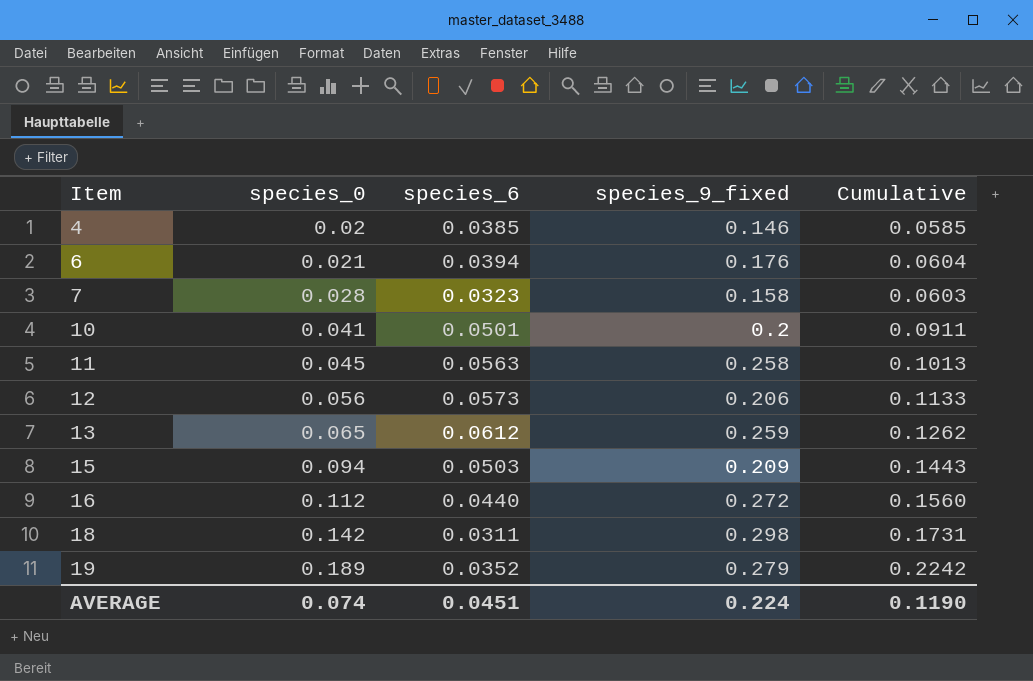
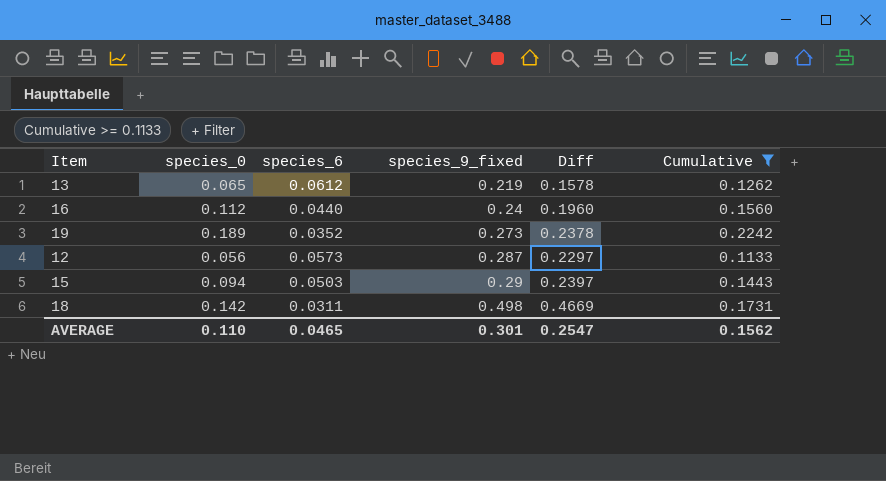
filter: none -> Cumulative >= 0.1133
row order: Item ascending -> species_9_fixed ascending
column Diff | formula: none -> [species_9_fixed] - [species_6]
13 | species_9_fixed: 0.259 -> 0.219
16 | species_9_fixed: 0.272 -> 0.24
19 | species_9_fixed: 0.279 -> 0.273
12 | species_9_fixed: 0.206 -> 0.287
15 | species_9_fixed: 0.209 -> 0.29
18 | species_9_fixed: 0.298 -> 0.498
AVERAGE | species_0: 0.074 -> 0.110
AVERAGE | species_6: 0.0451 -> 0.0465
AVERAGE | species_9_fixed: 0.224 -> 0.301
AVERAGE | Cumulative: 0.1190 -> 0.1562

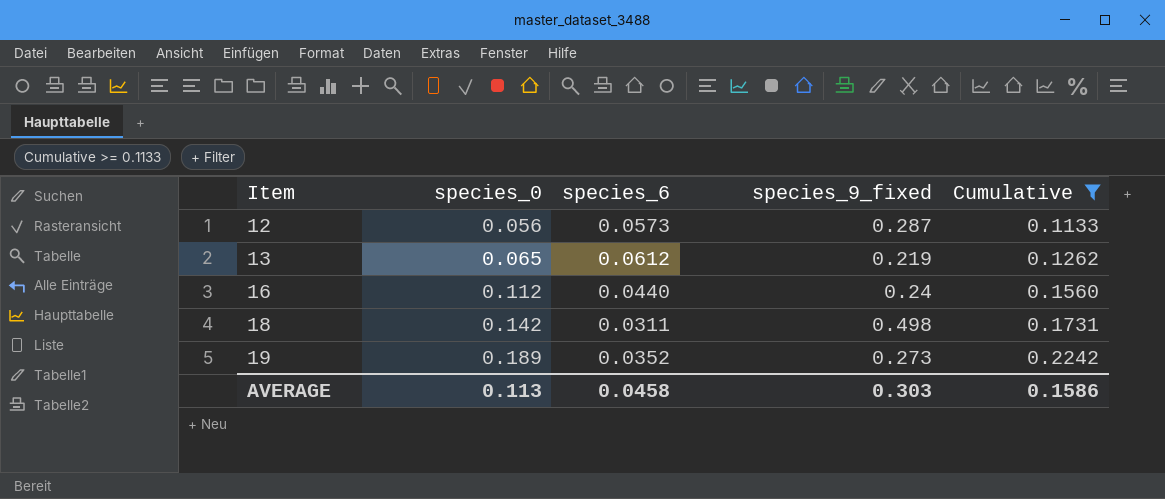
row order: species_9_fixed ascending -> Item ascending
column Diff | formula: [species_9_fixed] - [species_6] -> none
row 15: 0.094 | 0.0503 | 0.29 | 0.2397 | 0.1443 -> none
AVERAGE | species_0: 0.110 -> 0.113
AVERAGE | species_6: 0.0465 -> 0.0458
AVERAGE | species_9_fixed: 0.301 -> 0.303
AVERAGE | Cumulative: 0.1562 -> 0.1586

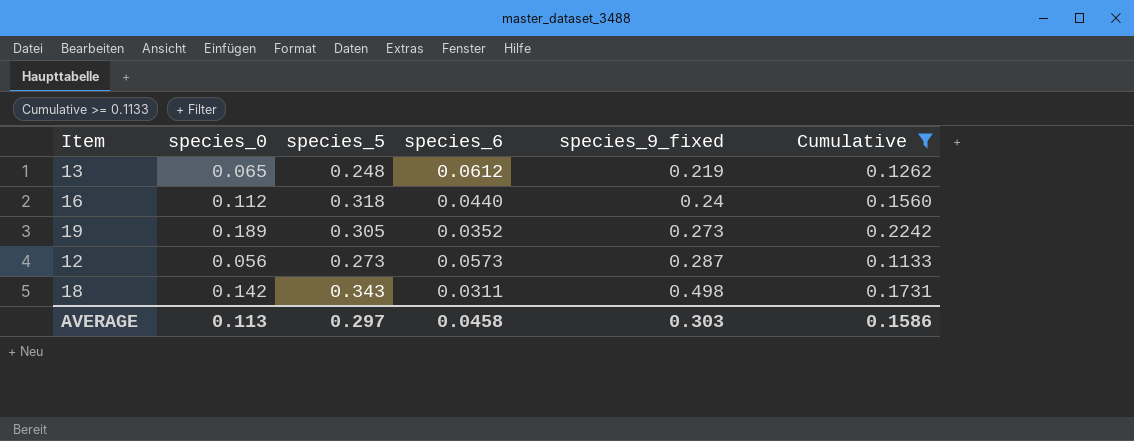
row order: Item ascending -> species_9_fixed ascending
column species_5 | position: none -> 3

